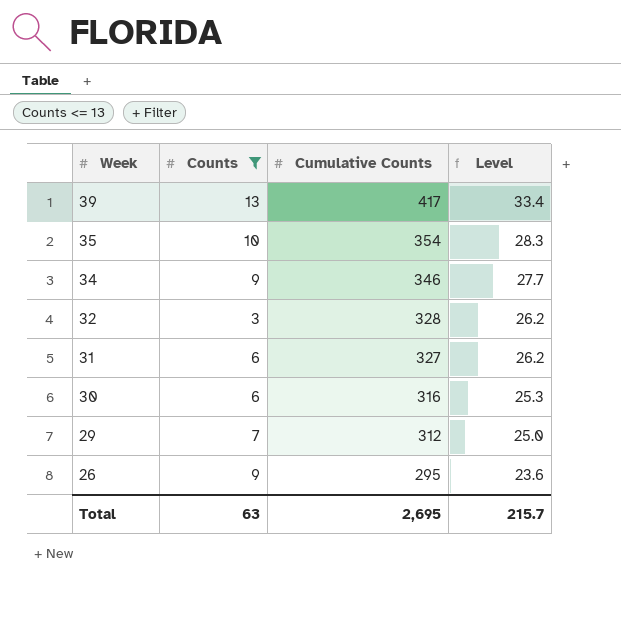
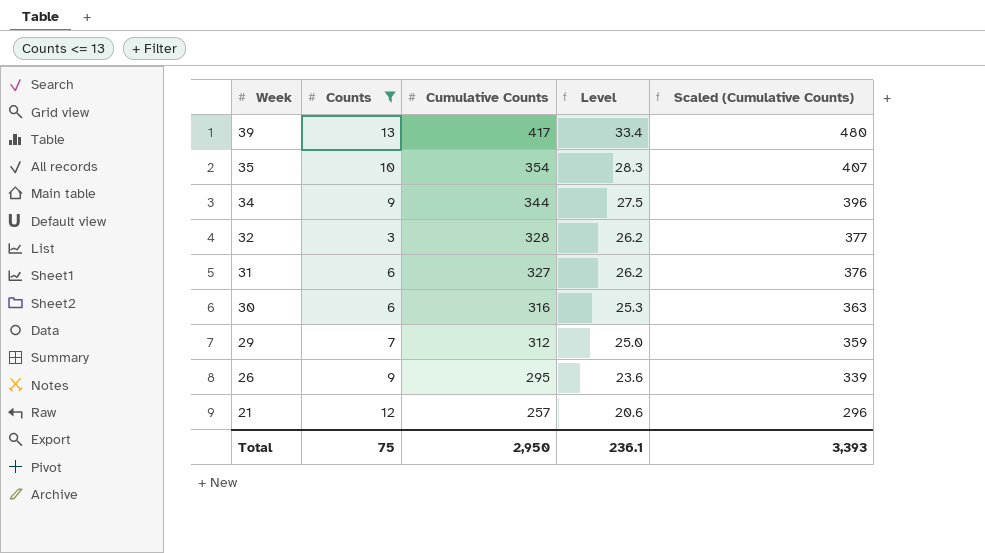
column Scaled (Cumulative Counts) | formula: none -> [Cumulative Counts] * 1.15
34 | Cumulative Counts: 346 -> 344
34 | Level: 27.7 -> 27.5
row 21: none -> 12 | 257 | 20.6 | 296
Total | Counts: 63 -> 75
Total | Cumulative Counts: 2,695 -> 2,950
Total | Level: 215.7 -> 236.1

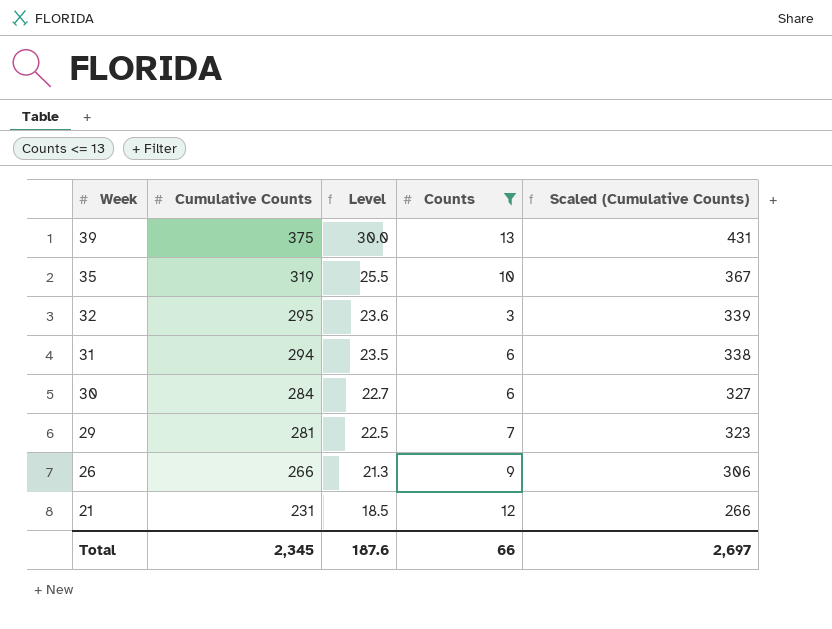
column Counts | position: 2 -> 4
row 34: 9 | 344 | 27.5 | 396 -> none
39 | Cumulative Counts: 417 -> 375
39 | Level: 33.4 -> 30.0
39 | Scaled (Cumulative Counts): 480 -> 431
35 | Cumulative Counts: 354 -> 319
35 | Level: 28.3 -> 25.5
35 | Scaled (Cumulative Counts): 407 -> 367
32 | Cumulative Counts: 328 -> 295
32 | Level: 26.2 -> 23.6
32 | Scaled (Cumulative Counts): 377 -> 339
31 | Cumulative Counts: 327 -> 294
31 | Level: 26.2 -> 23.5
31 | Scaled (Cumulative Counts): 376 -> 338
30 | Cumulative Counts: 316 -> 284
30 | Level: 25.3 -> 22.7
30 | Scaled (Cumulative Counts): 363 -> 327
29 | Cumulative Counts: 312 -> 281
29 | Level: 25.0 -> 22.5
29 | Scaled (Cumulative Counts): 359 -> 323
26 | Cumulative Counts: 295 -> 266
26 | Level: 23.6 -> 21.3
26 | Scaled (Cumulative Counts): 339 -> 306
21 | Cumulative Counts: 257 -> 231
21 | Level: 20.6 -> 18.5
21 | Scaled (Cumulative Counts): 296 -> 266
Total | Cumulative Counts: 2,950 -> 2,345
Total | Level: 236.1 -> 187.6
Total | Counts: 75 -> 66
Total | Scaled (Cumulative Counts): 3,393 -> 2,697

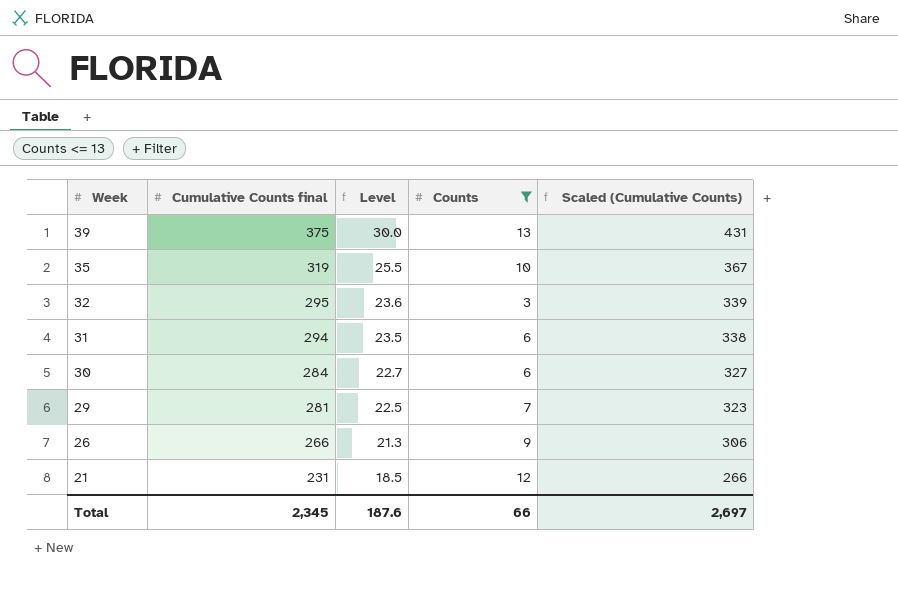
column name: Cumulative Counts -> Cumulative Counts final

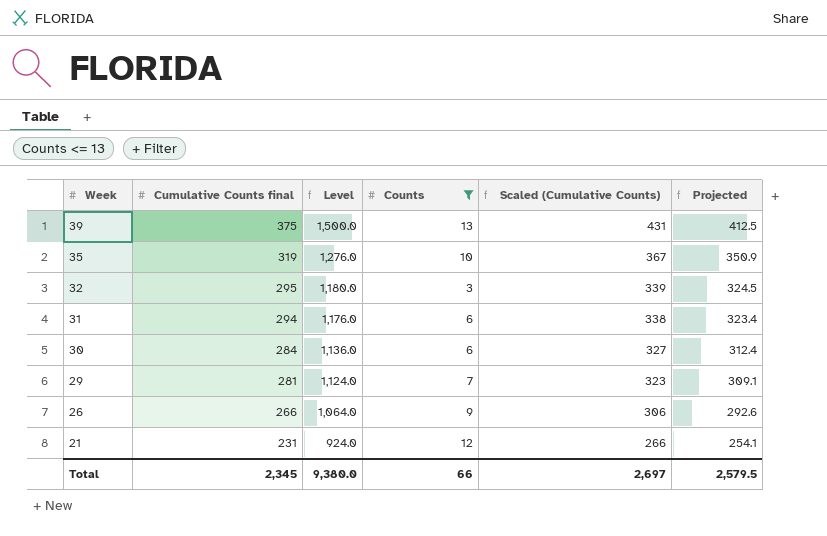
column Level | formula: [Cumulative Counts final] * 0.08 -> [Cumulative Counts final] * 4
column Projected | formula: none -> [Cumulative Counts final] * 1.1
Total | Level: 187.6 -> 9,380.0

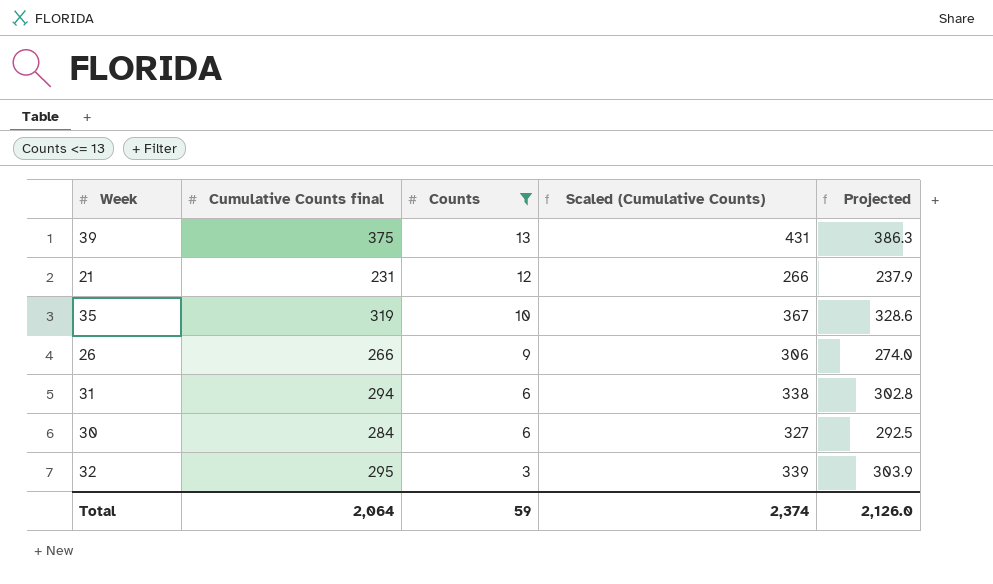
row order: Week descending -> Counts descending
column Level | formula: [Cumulative Counts final] * 4 -> none
column Projected | formula: [Cumulative Counts final] * 1.1 -> [Cumulative Counts final] * 1.03
row 29: 281 | 1,124.0 | 7 | 323 | 309.1 -> none
Total | Cumulative Counts final: 2,345 -> 2,064
Total | Counts: 66 -> 59
Total | Scaled (Cumulative Counts): 2,697 -> 2,374
Total | Projected: 2,579.5 -> 2,126.0

